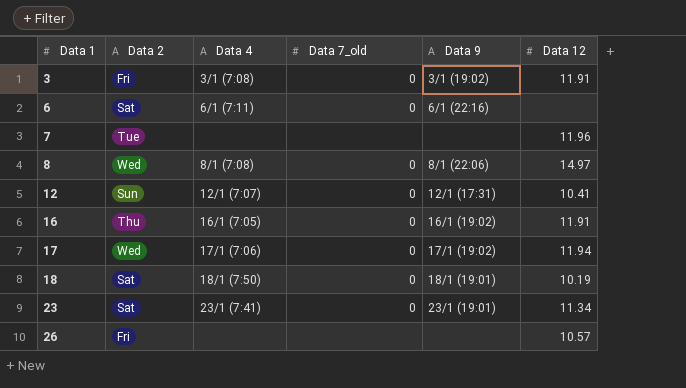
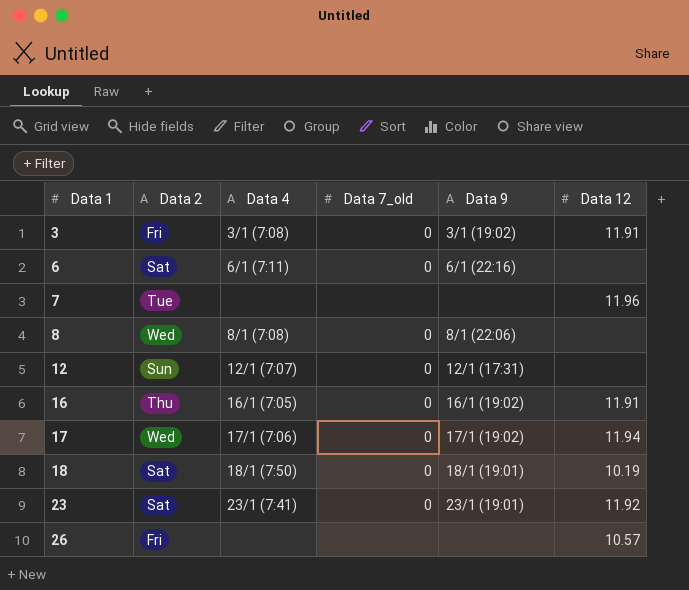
8 | Data 12: 14.97 -> none
12 | Data 12: 10.41 -> none
23 | Data 12: 11.34 -> 11.92

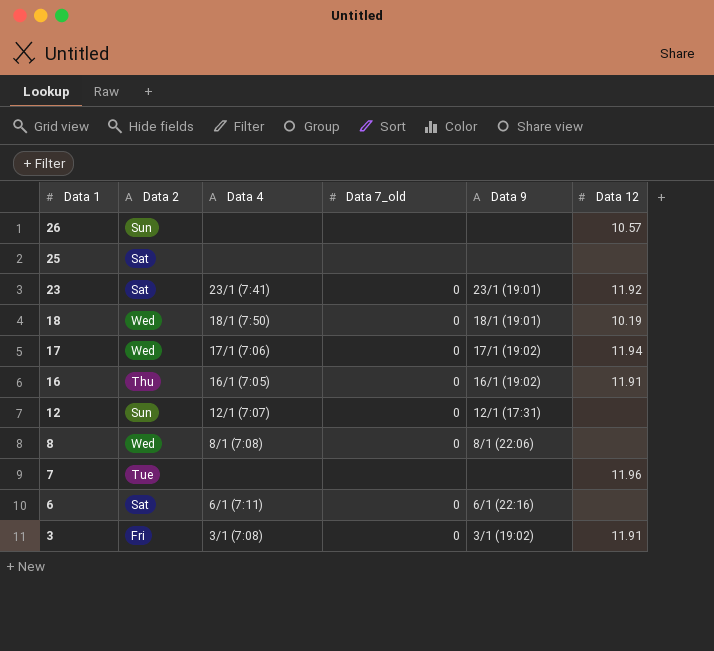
row order: Data 1 ascending -> Data 1 descending
26 | Data 2: Fri -> Sun
row 25: none -> Sat | none | none | none | none
18 | Data 2: Sat -> Wed

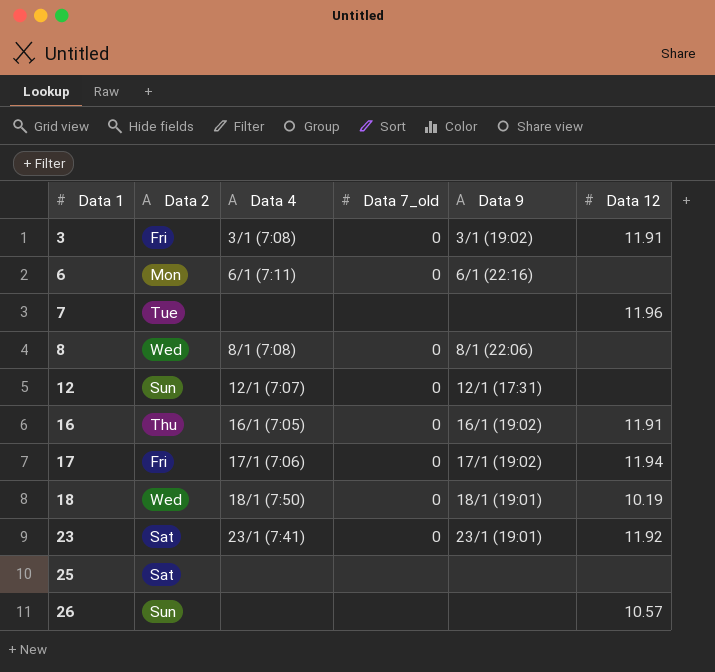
row order: Data 1 descending -> Data 1 ascending
6 | Data 2: Sat -> Mon
17 | Data 2: Wed -> Fri

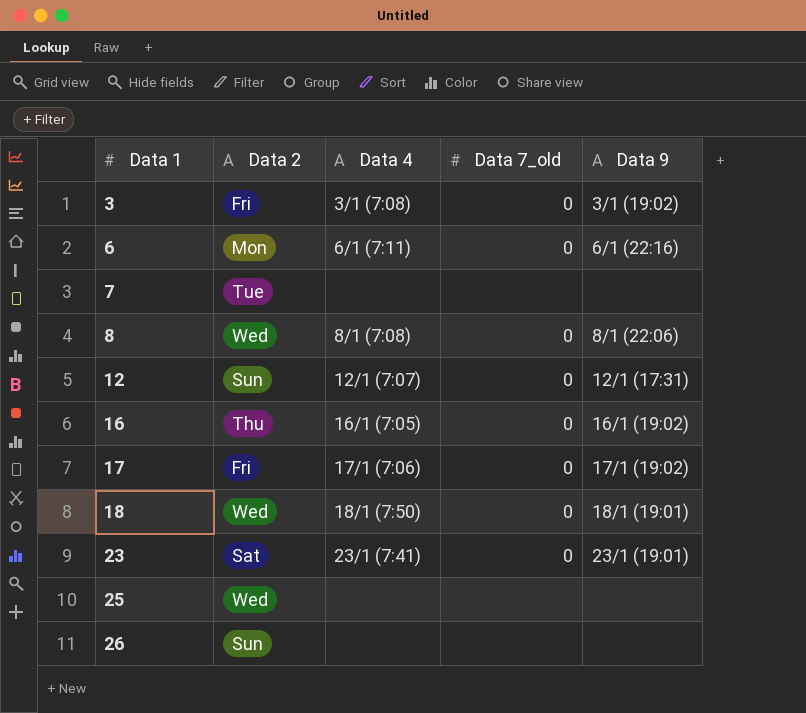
column Data 12 | position: 6 -> none
25 | Data 2: Sat -> Wed

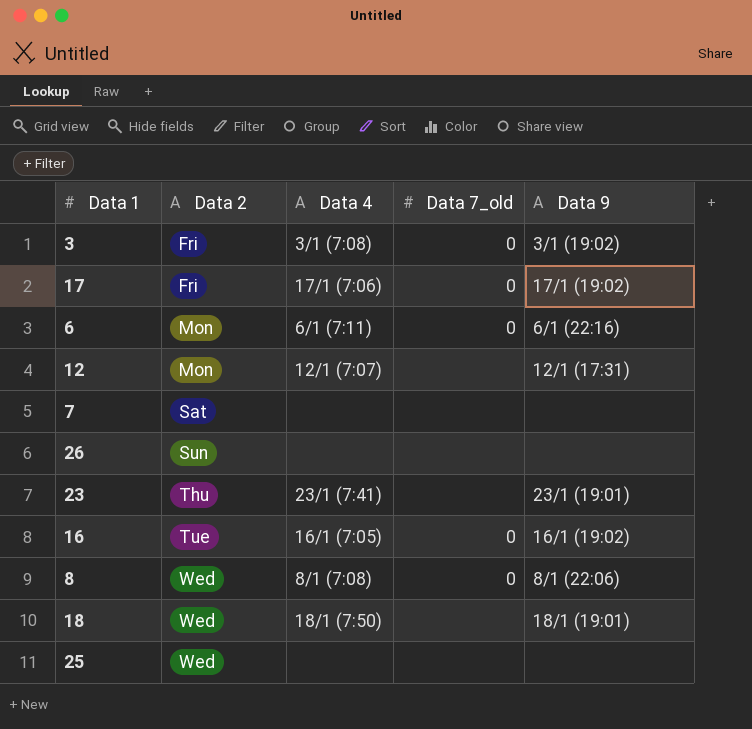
row order: Data 1 ascending -> Data 2 ascending
12 | Data 2: Sun -> Mon
12 | Data 7_old: 0 -> none
7 | Data 2: Tue -> Sat
23 | Data 2: Sat -> Thu
23 | Data 7_old: 0 -> none
16 | Data 2: Thu -> Tue
18 | Data 7_old: 0 -> none

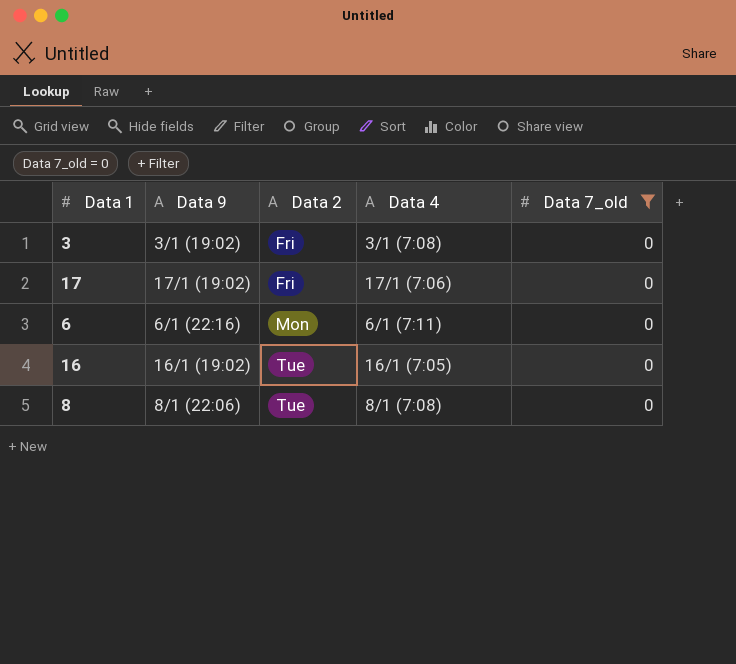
filter: none -> Data 7_old = 0
column Data 9 | position: 5 -> 2
8 | Data 2: Wed -> Tue

